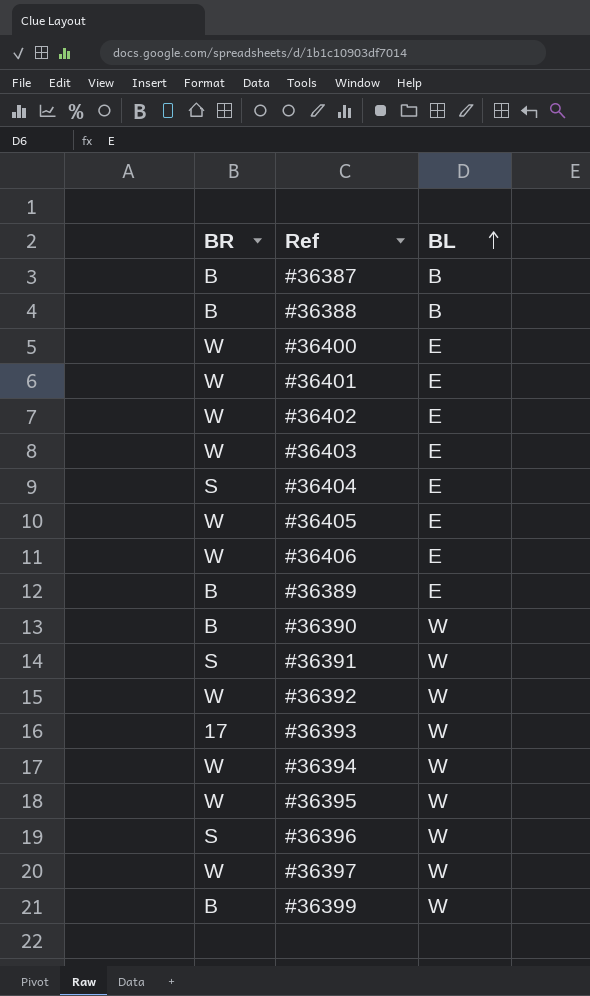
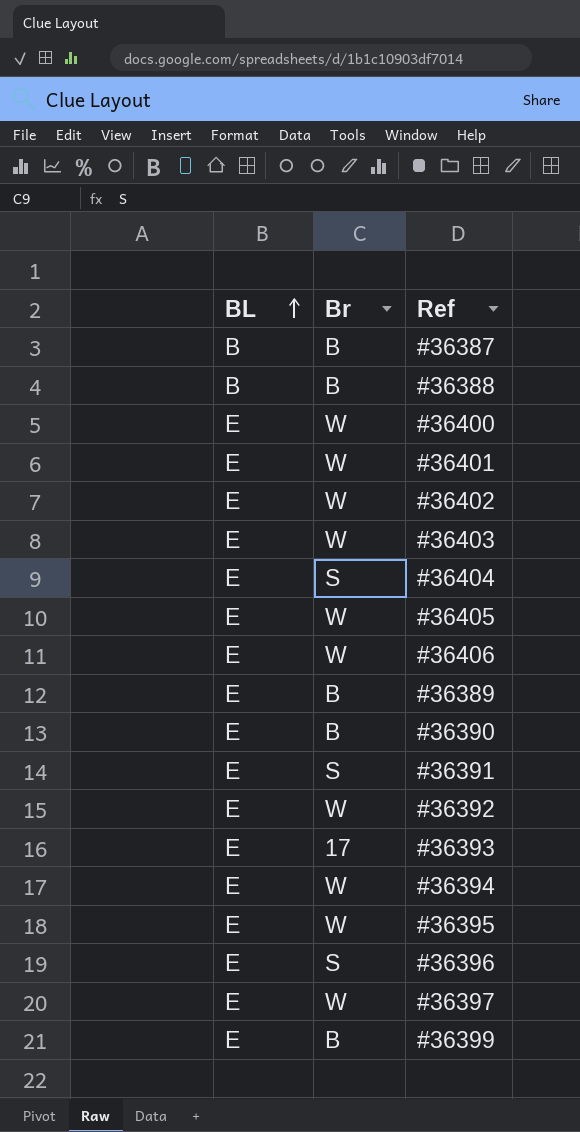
column BL | position: 3 -> 1
column name: BR -> Br
#36390 | BL: W -> E
#36391 | BL: W -> E
#36392 | BL: W -> E
#36393 | BL: W -> E
#36394 | BL: W -> E
#36395 | BL: W -> E
#36396 | BL: W -> E
#36397 | BL: W -> E
#36399 | BL: W -> E

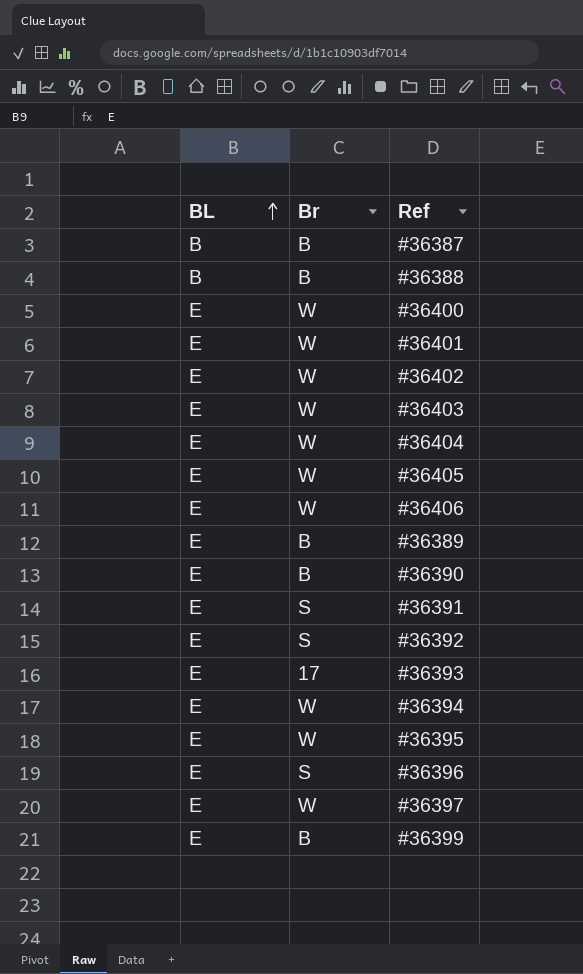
#36404 | Br: S -> W
#36392 | Br: W -> S

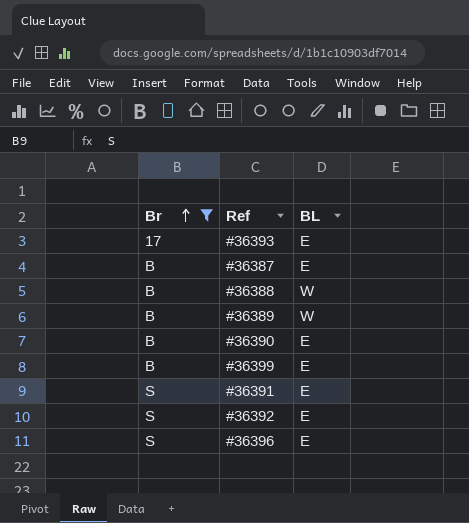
filter: none -> Br != W
row order: BL ascending -> Br ascending
column BL | position: 1 -> 3
#36387 | BL: B -> E
#36388 | BL: B -> W
#36389 | BL: E -> W

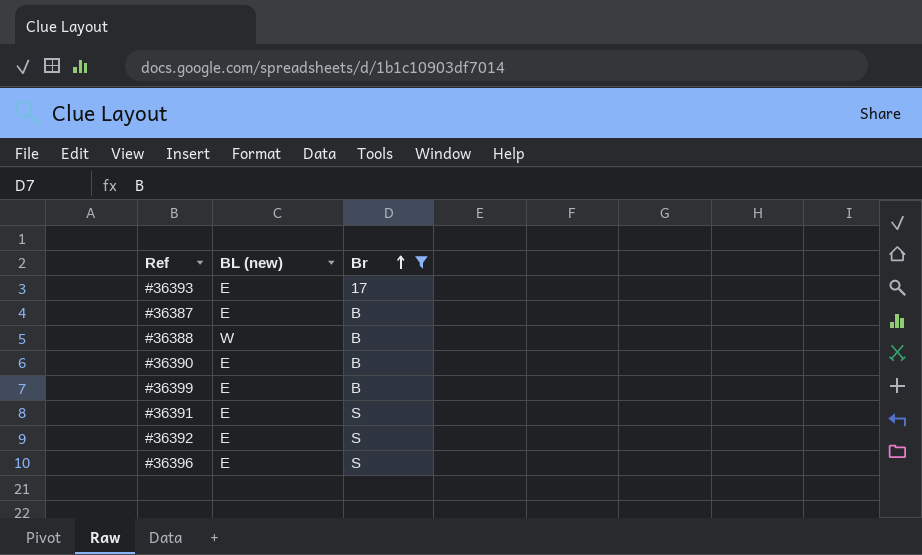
column name: BL -> BL (new)
column Br | position: 1 -> 3
row #36389: B | W -> none

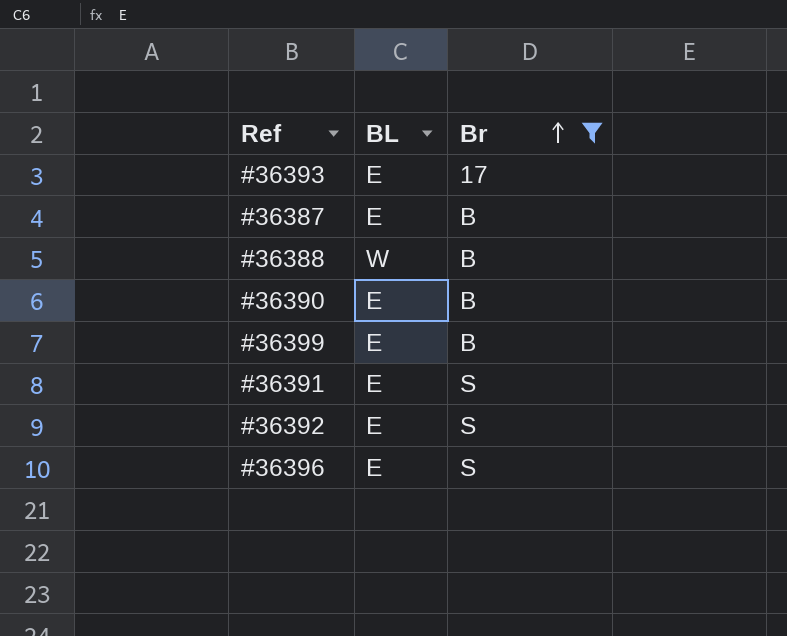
column name: BL (new) -> BL

